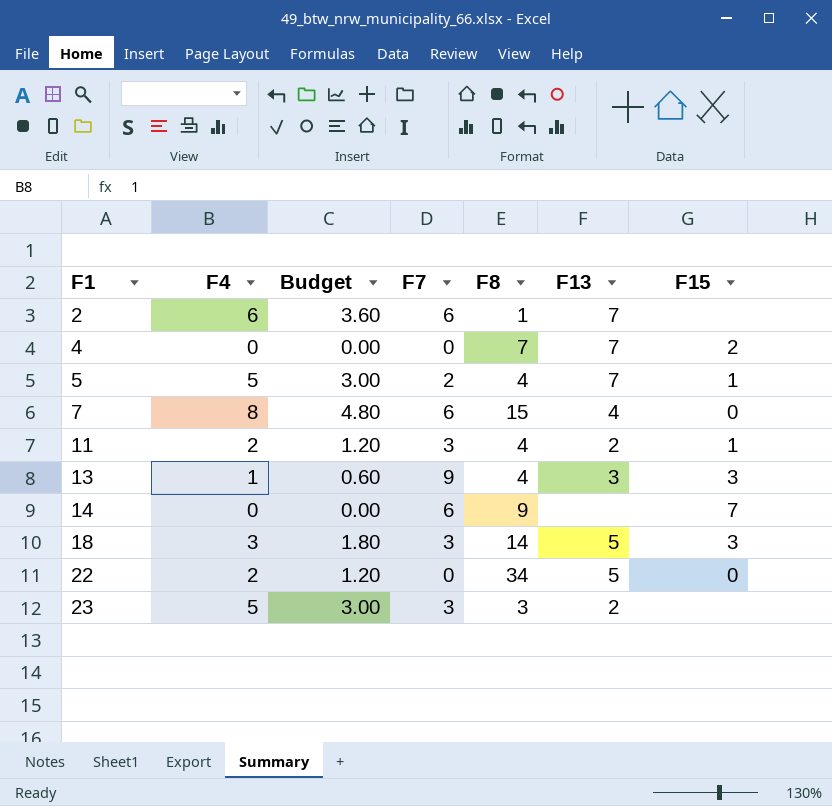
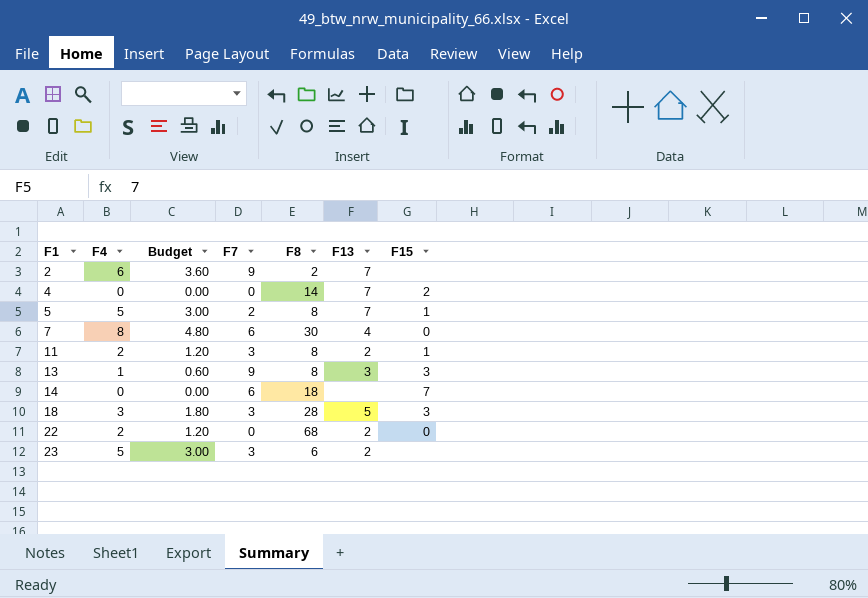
2 | F7: 6 -> 9
2 | F8: 1 -> 2
4 | F8: 7 -> 14
5 | F8: 4 -> 8
7 | F8: 15 -> 30
11 | F8: 4 -> 8
13 | F8: 4 -> 8
14 | F8: 9 -> 18
18 | F8: 14 -> 28
22 | F8: 34 -> 68
22 | F13: 5 -> 2
23 | F8: 3 -> 6

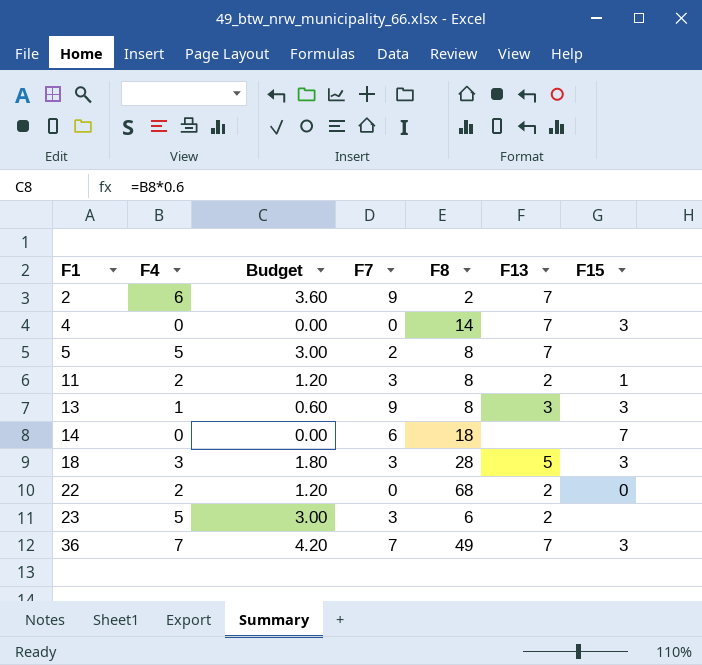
row 7: 8 | 4.80 | 6 | 30 | 4 | 0 -> none
4 | F15: 2 -> 3
5 | F15: 1 -> none
row 36: none -> 7 | 4.20 | 7 | 49 | 7 | 3

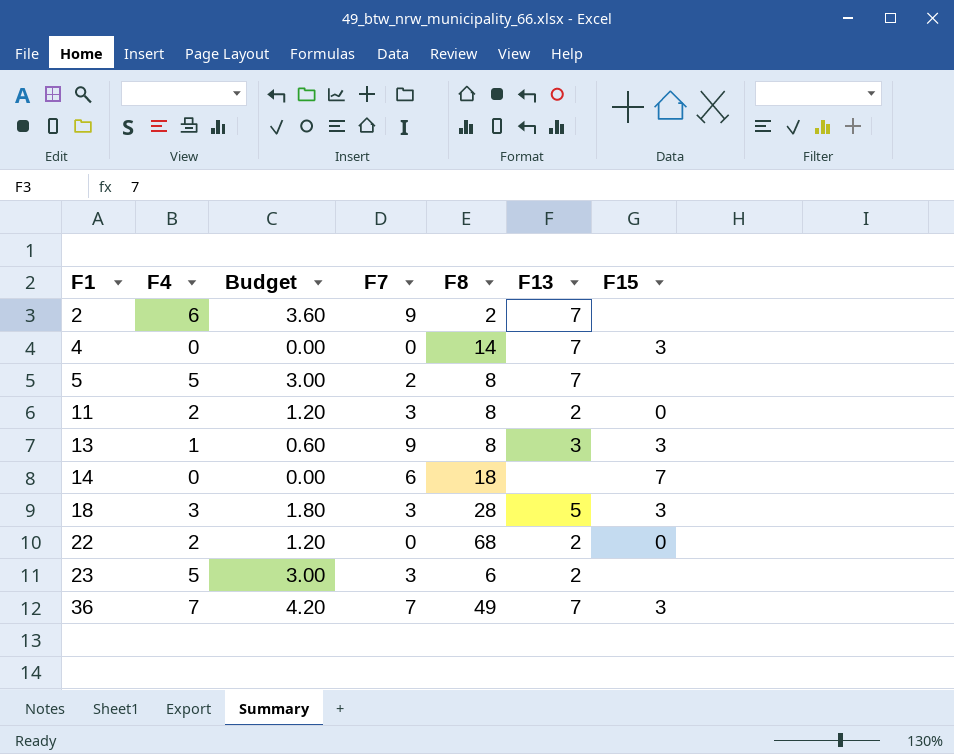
11 | F15: 1 -> 0

